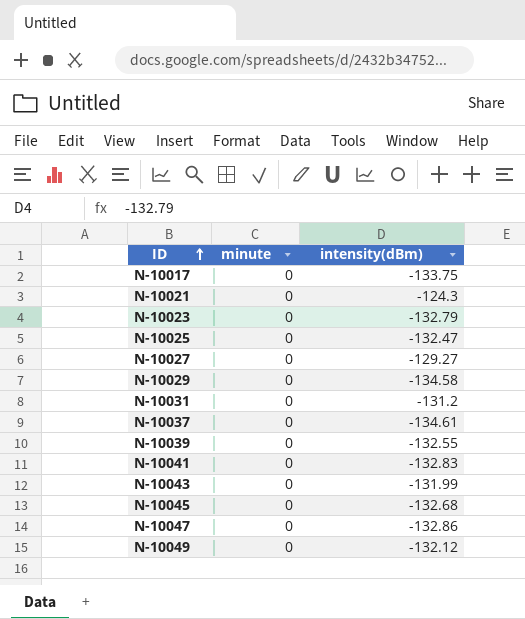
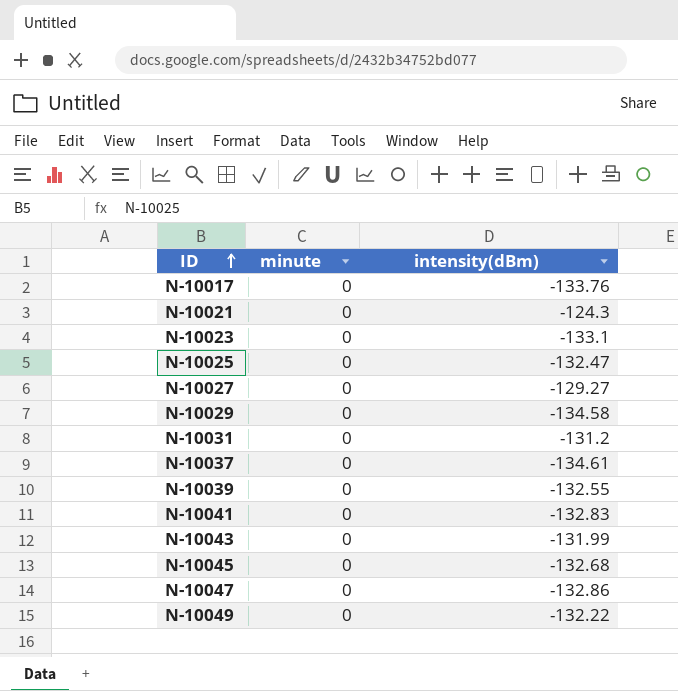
N-10017 | intensity(dBm): -133.75 -> -133.76
N-10023 | intensity(dBm): -132.79 -> -133.1
N-10049 | intensity(dBm): -132.12 -> -132.22

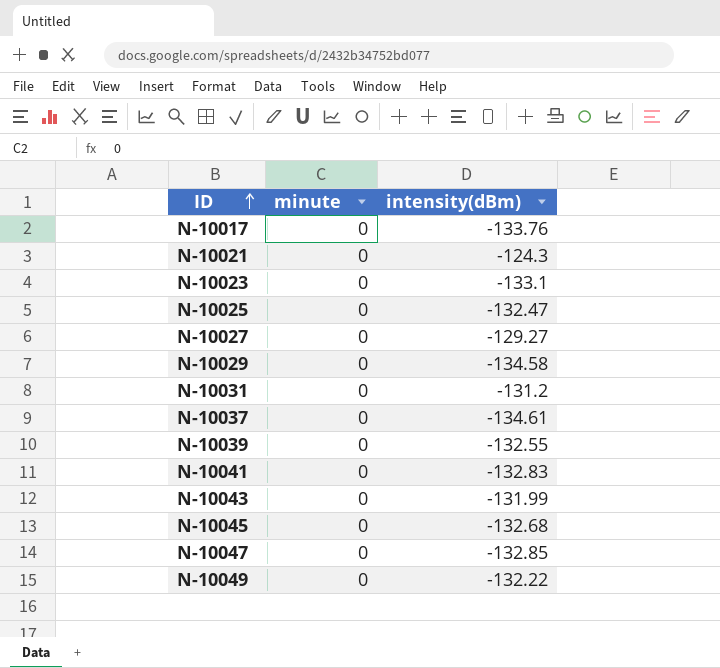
N-10047 | intensity(dBm): -132.86 -> -132.85

